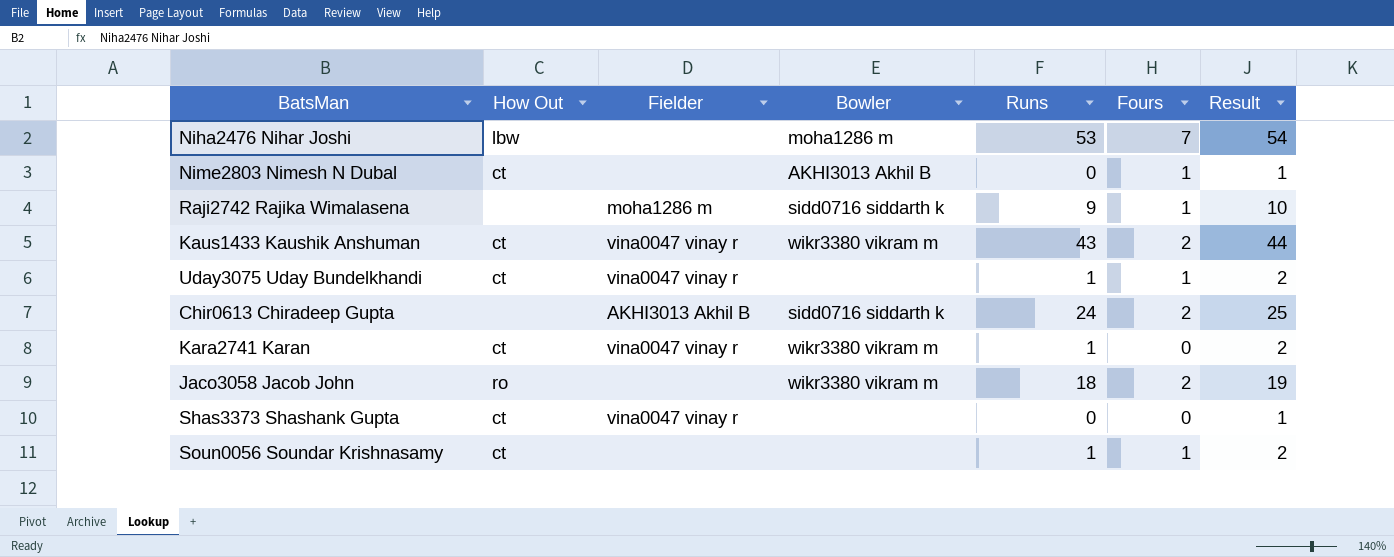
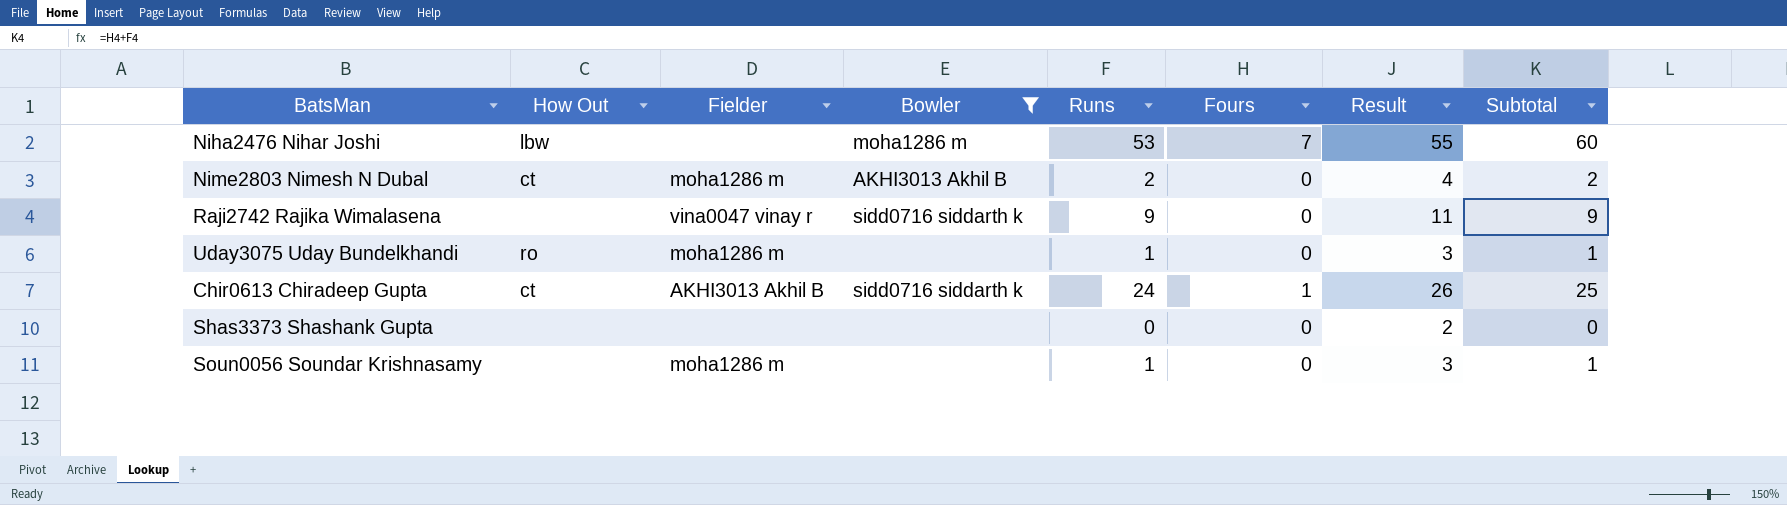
filter: none -> Bowler != wikr3380 vikram m
column Result | formula: [Runs] + 1 -> [Runs] + 2
column Subtotal | formula: none -> [Runs] + [Fours]
Nime2803 Nimesh N Dubal | Fielder: none -> moha1286 m
Nime2803 Nimesh N Dubal | Runs: 0 -> 2
Nime2803 Nimesh N Dubal | Fours: 1 -> 0
Raji2742 Rajika Wimalasena | Fielder: moha1286 m -> vina0047 vinay r
Raji2742 Rajika Wimalasena | Fours: 1 -> 0
Uday3075 Uday Bundelkhandi | How Out: ct -> ro
Uday3075 Uday Bundelkhandi | Fielder: vina0047 vinay r -> moha1286 m
Uday3075 Uday Bundelkhandi | Fours: 1 -> 0
Chir0613 Chiradeep Gupta | How Out: none -> ct
Chir0613 Chiradeep Gupta | Fours: 2 -> 1
Shas3373 Shashank Gupta | How Out: ct -> none
Shas3373 Shashank Gupta | Fielder: vina0047 vinay r -> none
Soun0056 Soundar Krishnasamy | How Out: ct -> none
Soun0056 Soundar Krishnasamy | Fielder: none -> moha1286 m
Soun0056 Soundar Krishnasamy | Fours: 1 -> 0

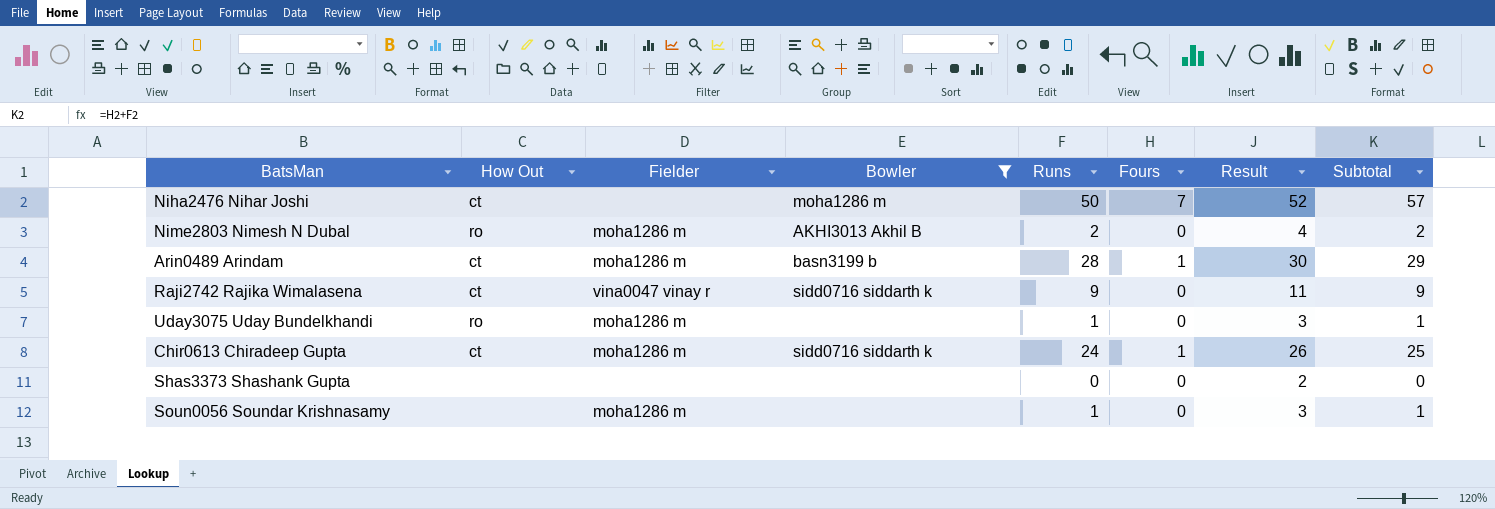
Niha2476 Nihar Joshi | How Out: lbw -> ct
Niha2476 Nihar Joshi | Runs: 53 -> 50
Niha2476 Nihar Joshi | Result: 55 -> 52
Niha2476 Nihar Joshi | Subtotal: 60 -> 57
Nime2803 Nimesh N Dubal | How Out: ct -> ro
row Arin0489 Arindam: none -> ct | moha1286 m | basn3199 b | 28 | 1 | 30 | 29
Raji2742 Rajika Wimalasena | How Out: none -> ct
Chir0613 Chiradeep Gupta | Fielder: AKHI3013 Akhil B -> moha1286 m

